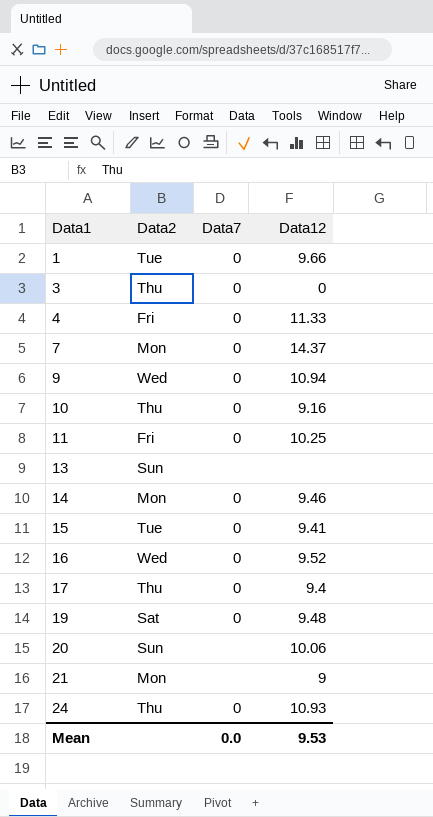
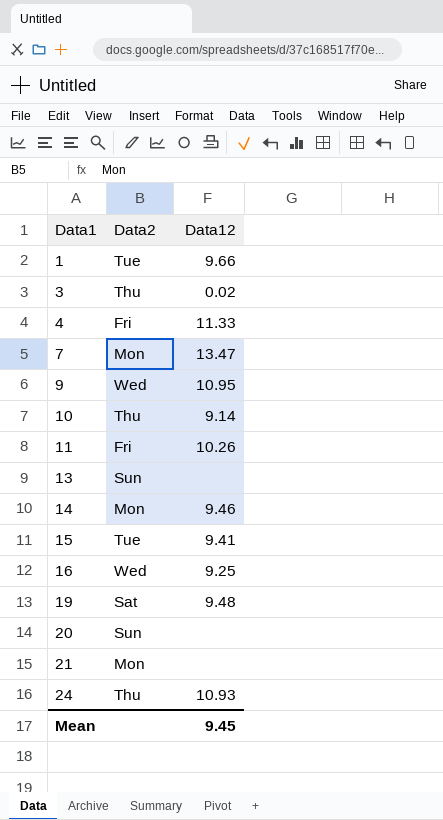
column Data7 | position: 3 -> none
row 17: Thu | 0 | 9.4 -> none
3 | Data12: 0 -> 0.02
7 | Data12: 14.37 -> 13.47
9 | Data12: 10.94 -> 10.95
10 | Data12: 9.16 -> 9.14
11 | Data12: 10.25 -> 10.26
16 | Data12: 9.52 -> 9.25
20 | Data12: 10.06 -> none
21 | Data12: 9 -> none
Mean | Data12: 9.53 -> 9.45

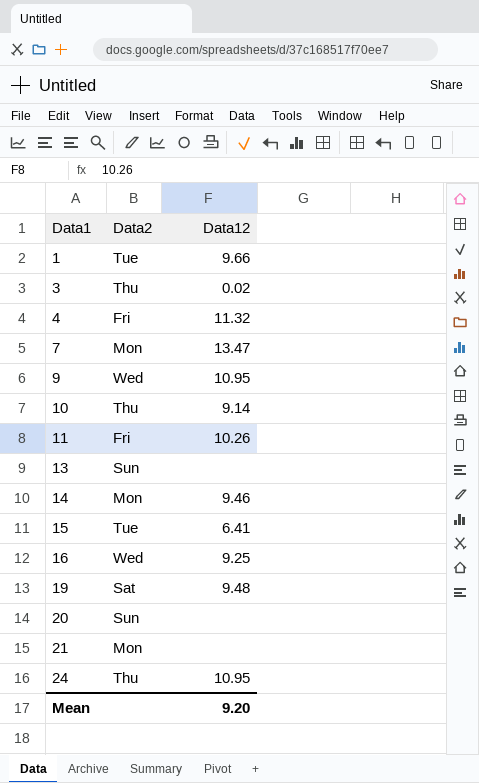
4 | Data12: 11.33 -> 11.32
15 | Data12: 9.41 -> 6.41
24 | Data12: 10.93 -> 10.95
Mean | Data12: 9.45 -> 9.20

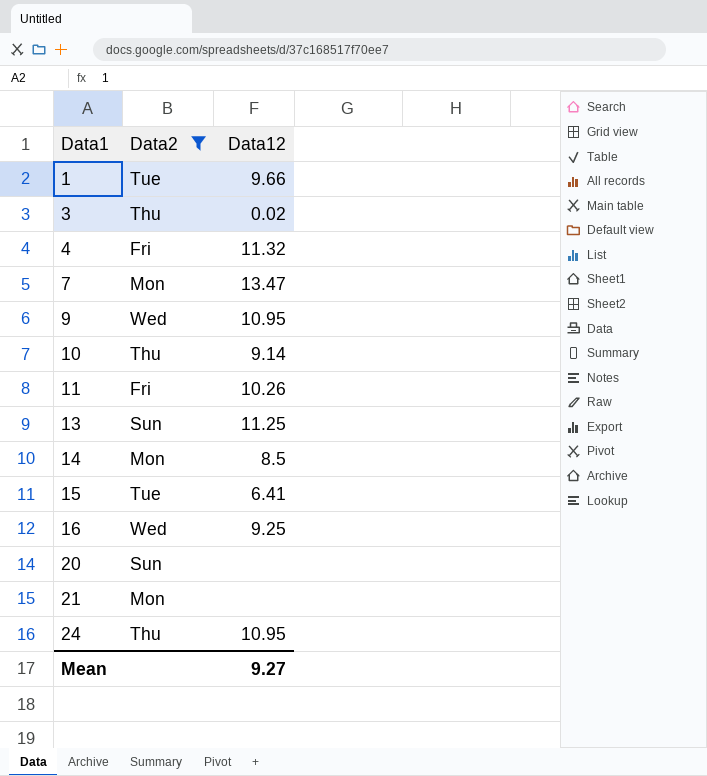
filter: none -> Data2 != Sat
13 | Data12: none -> 11.25
14 | Data12: 9.46 -> 8.5
Mean | Data12: 9.20 -> 9.27

